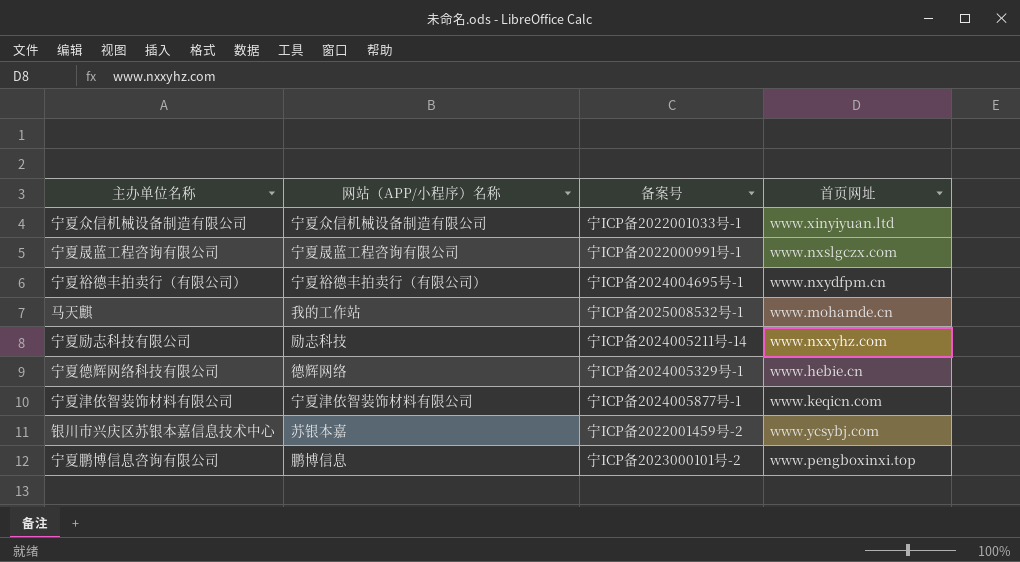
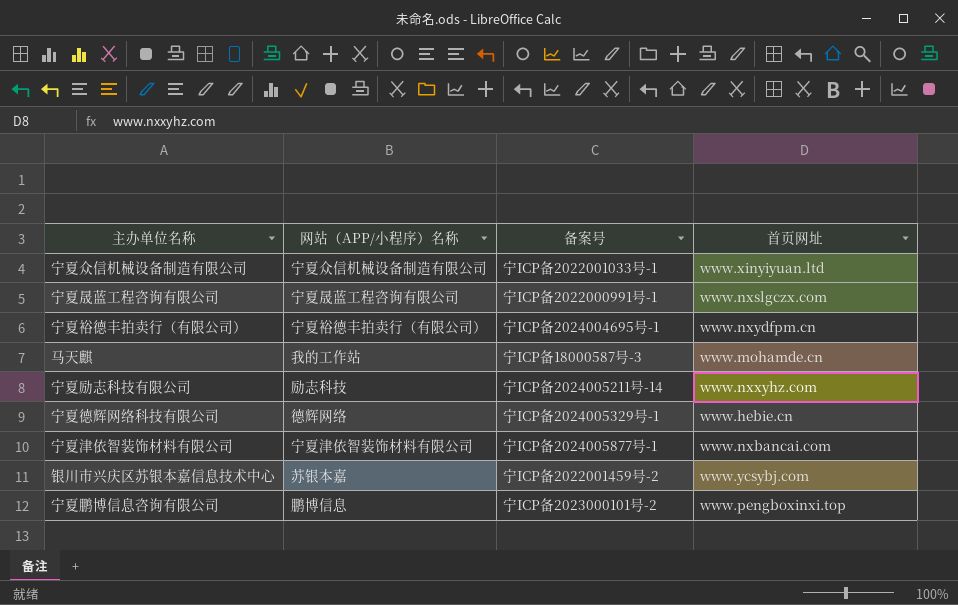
马天麒 | 备案号: 宁ICP备2025008532号-1 -> 宁ICP备18000587号-3
宁夏津依智装饰材料有限公司 | 首页网址: www.keqicn.com -> www.nxbancai.com

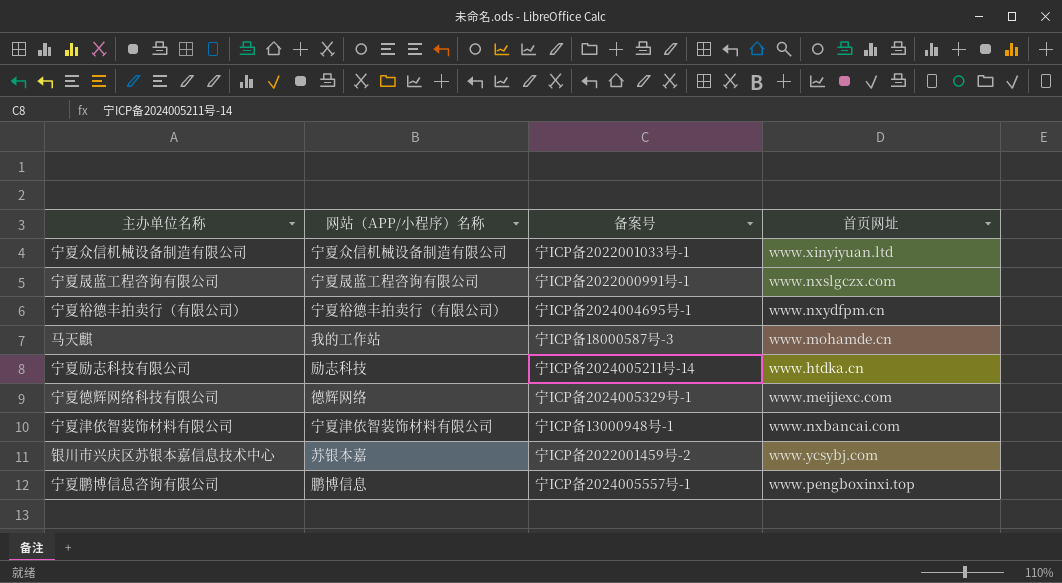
宁夏励志科技有限公司 | 首页网址: www.nxxyhz.com -> www.htdka.cn
宁夏德辉网络科技有限公司 | 首页网址: www.hebie.cn -> www.meijiexc.com
宁夏津依智装饰材料有限公司 | 备案号: 宁ICP备2024005877号-1 -> 宁ICP备13000948号-1
宁夏鹏博信息咨询有限公司 | 备案号: 宁ICP备2023000101号-2 -> 宁ICP备2024005557号-1

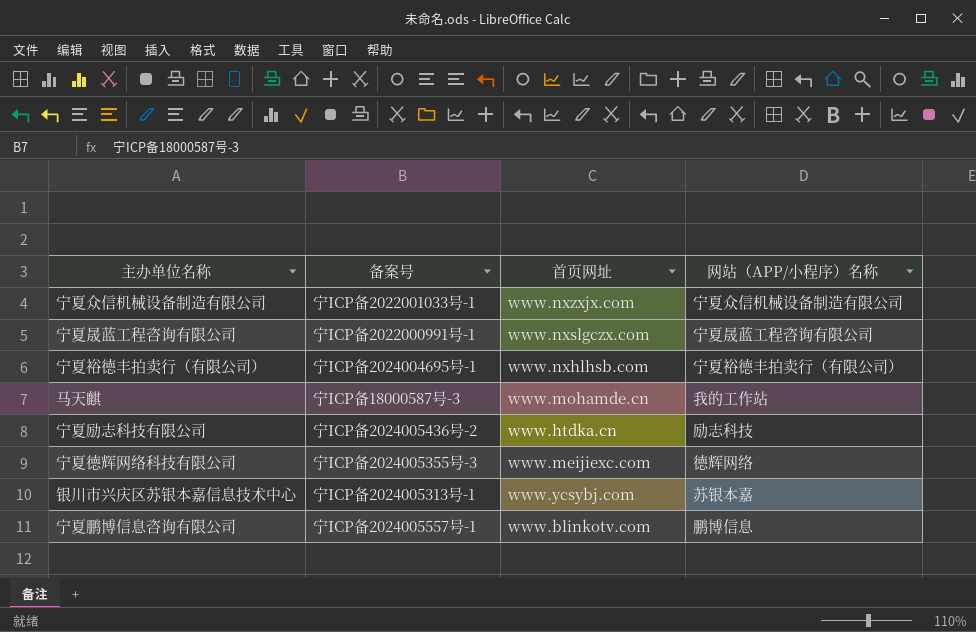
column 网站（APP/小程序）名称 | position: 2 -> 4
row 宁夏津依智装饰材料有限公司: 宁夏津依智装饰材料有限公司 | 宁ICP备13000948号-1 | www.nxbancai.com -> none
宁夏众信机械设备制造有限公司 | 首页网址: www.xinyiyuan.ltd -> www.nxzxjx.com
宁夏裕德丰拍卖行（有限公司） | 首页网址: www.nxydfpm.cn -> www.nxhlhsb.com
宁夏励志科技有限公司 | 备案号: 宁ICP备2024005211号-14 -> 宁ICP备2024005436号-2
宁夏德辉网络科技有限公司 | 备案号: 宁ICP备2024005329号-1 -> 宁ICP备2024005355号-3
银川市兴庆区苏银本嘉信息技术中心 | 备案号: 宁ICP备2022001459号-2 -> 宁ICP备2024005313号-1
宁夏鹏博信息咨询有限公司 | 首页网址: www.pengboxinxi.top -> www.blinkotv.com

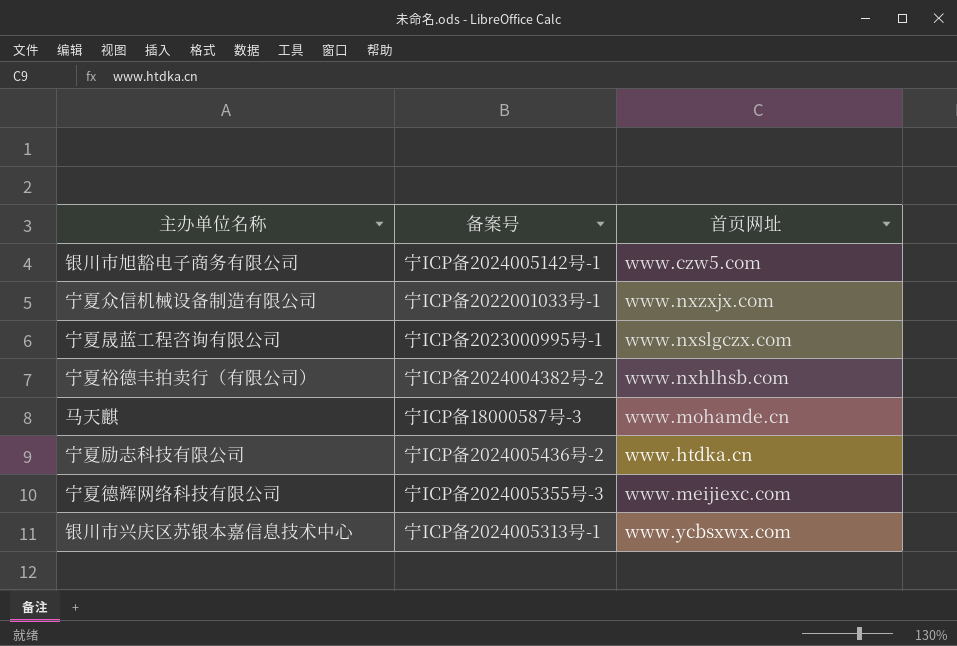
column 网站（APP/小程序）名称 | position: 4 -> none
row 宁夏鹏博信息咨询有限公司: 宁ICP备2024005557号-1 | www.blinkotv.com | 鹏博信息 -> none
row 银川市旭豁电子商务有限公司: none -> 宁ICP备2024005142号-1 | www.czw5.com
宁夏晟蓝工程咨询有限公司 | 备案号: 宁ICP备2022000991号-1 -> 宁ICP备2023000995号-1
宁夏裕德丰拍卖行（有限公司） | 备案号: 宁ICP备2024004695号-1 -> 宁ICP备2024004382号-2
银川市兴庆区苏银本嘉信息技术中心 | 首页网址: www.ycsybj.com -> www.ycbsxwx.com

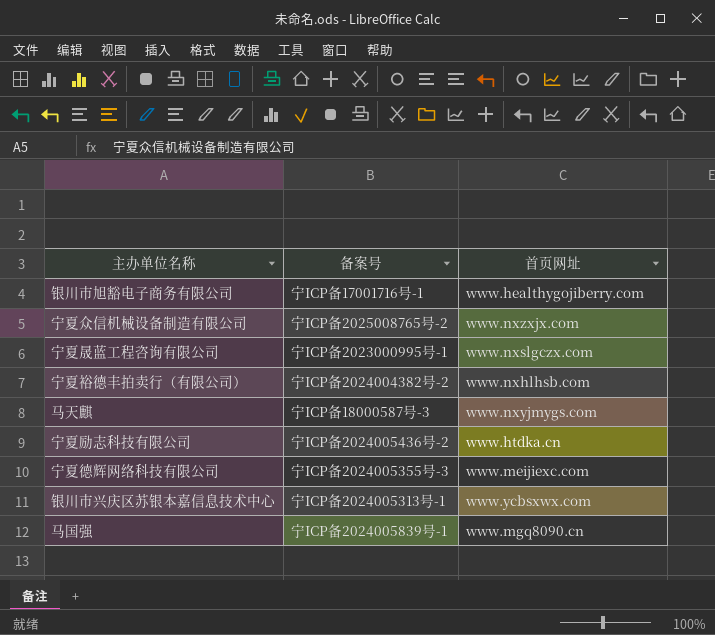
银川市旭豁电子商务有限公司 | 备案号: 宁ICP备2024005142号-1 -> 宁ICP备17001716号-1
银川市旭豁电子商务有限公司 | 首页网址: www.czw5.com -> www.healthygojiberry.com
宁夏众信机械设备制造有限公司 | 备案号: 宁ICP备2022001033号-1 -> 宁ICP备2025008765号-2
马天麒 | 首页网址: www.mohamde.cn -> www.nxyjmygs.com
row 马国强: none -> 宁ICP备2024005839号-1 | www.mgq8090.cn

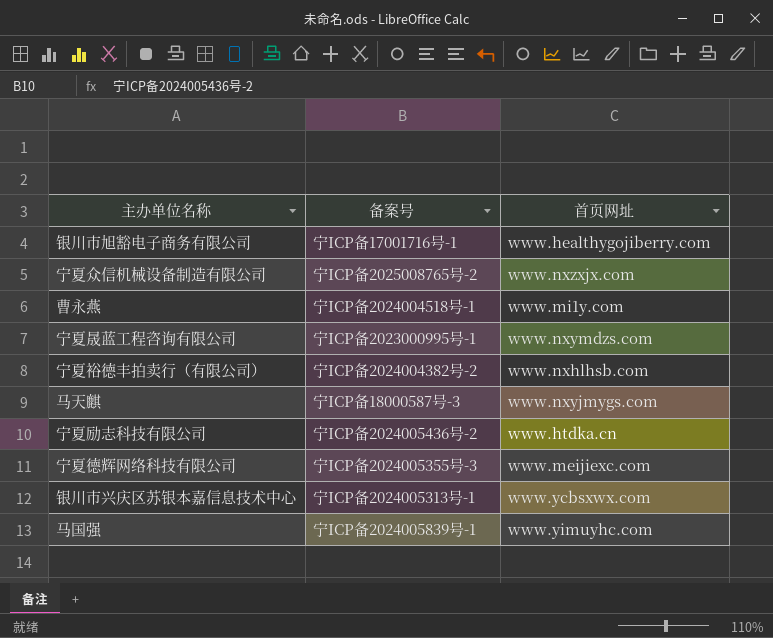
row 曹永燕: none -> 宁ICP备2024004518号-1 | www.mi1y.com
宁夏晟蓝工程咨询有限公司 | 首页网址: www.nxslgczx.com -> www.nxymdzs.com
马国强 | 首页网址: www.mgq8090.cn -> www.yimuyhc.com

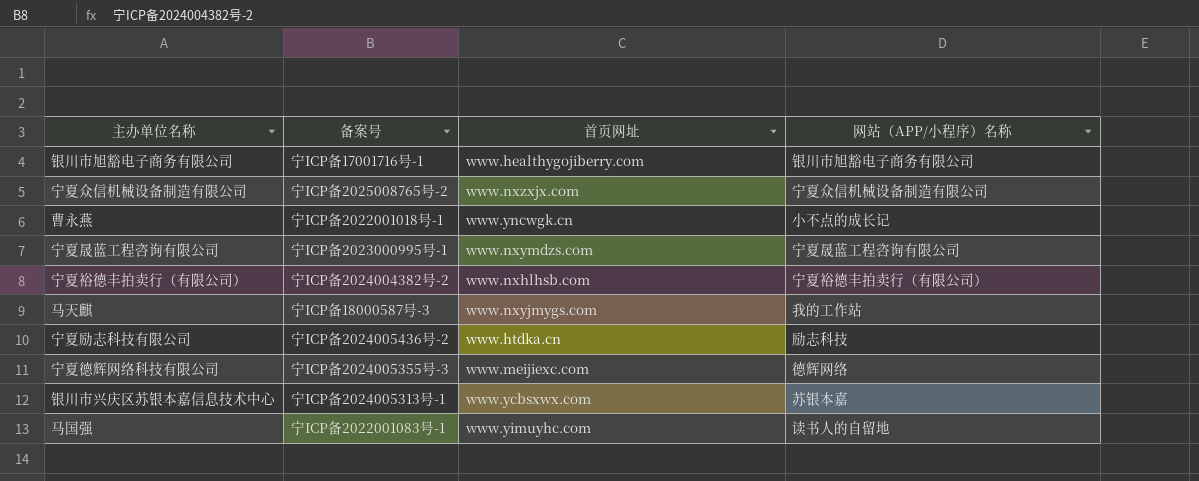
column 网站（APP/小程序）名称 | position: none -> 4
曹永燕 | 备案号: 宁ICP备2024004518号-1 -> 宁ICP备2022001018号-1
曹永燕 | 首页网址: www.mi1y.com -> www.yncwgk.cn
马国强 | 备案号: 宁ICP备2024005839号-1 -> 宁ICP备2022001083号-1

